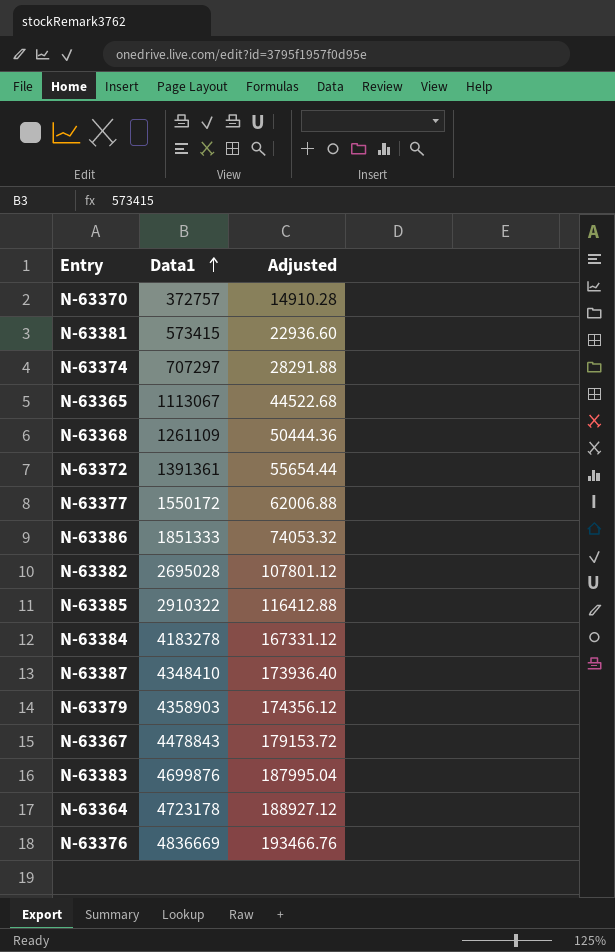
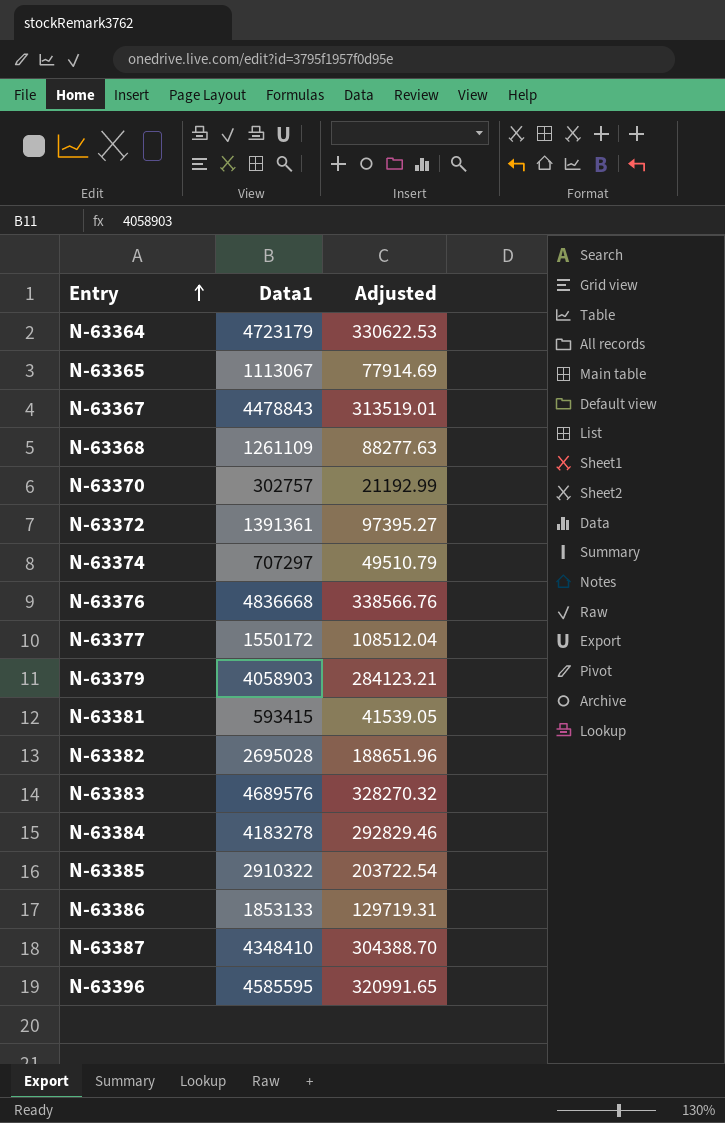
row order: Data1 ascending -> Entry ascending
column Adjusted | formula: [Data1] * 0.04 -> [Data1] * 0.07
N-63364 | Data1: 4723178 -> 4723179
N-63370 | Data1: 372757 -> 302757
N-63376 | Data1: 4836669 -> 4836668
N-63379 | Data1: 4358903 -> 4058903
N-63381 | Data1: 573415 -> 593415
N-63383 | Data1: 4699876 -> 4689576
N-63386 | Data1: 1851333 -> 1853133
row N-63396: none -> 4585595 | 320991.65

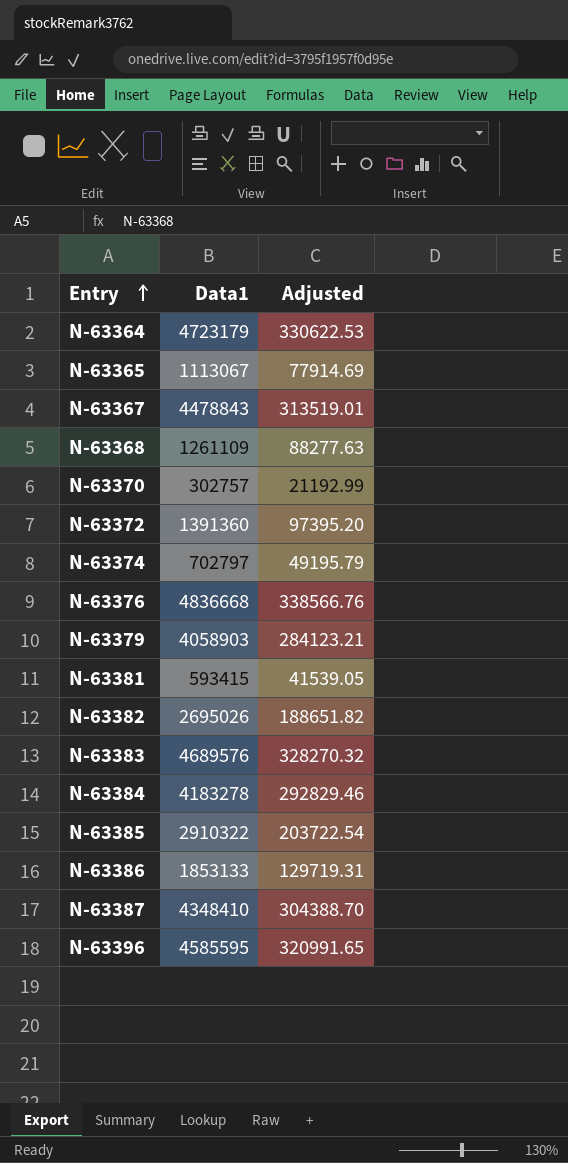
row N-63377: 1550172 | 108512.04 -> none
N-63372 | Data1: 1391361 -> 1391360
N-63372 | Adjusted: 97395.27 -> 97395.20
N-63374 | Data1: 707297 -> 702797
N-63374 | Adjusted: 49510.79 -> 49195.79
N-63382 | Data1: 2695028 -> 2695026
N-63382 | Adjusted: 188651.96 -> 188651.82

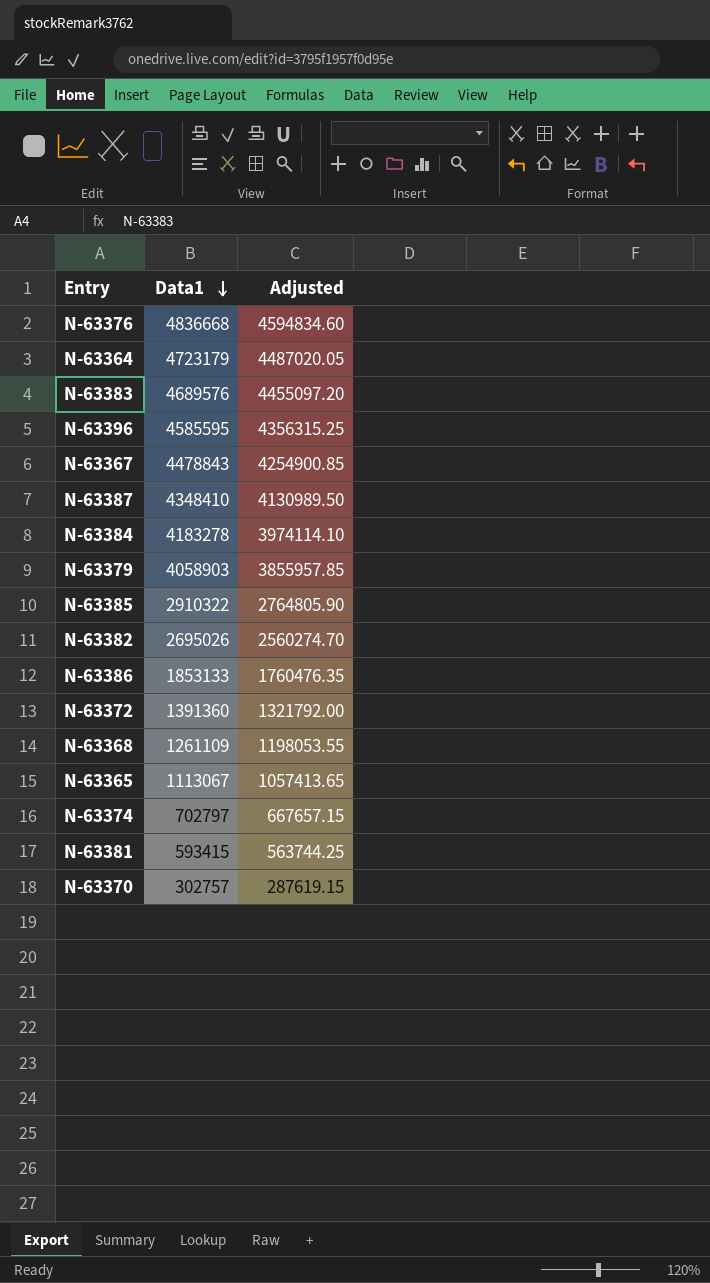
row order: Entry ascending -> Data1 descending
column Adjusted | formula: [Data1] * 0.07 -> [Data1] * 0.95

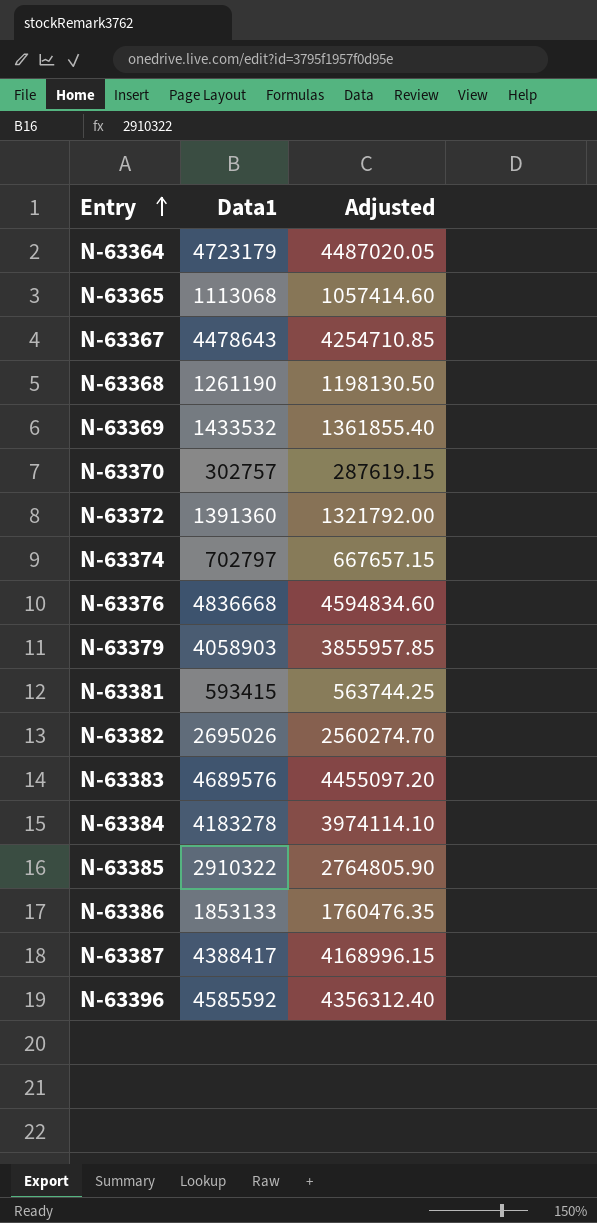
row order: Data1 descending -> Entry ascending
N-63365 | Data1: 1113067 -> 1113068
N-63365 | Adjusted: 1057413.65 -> 1057414.60
N-63367 | Data1: 4478843 -> 4478643
N-63367 | Adjusted: 4254900.85 -> 4254710.85
N-63368 | Data1: 1261109 -> 1261190
N-63368 | Adjusted: 1198053.55 -> 1198130.50
row N-63369: none -> 1433532 | 1361855.40
N-63387 | Data1: 4348410 -> 4388417
N-63387 | Adjusted: 4130989.50 -> 4168996.15
N-63396 | Data1: 4585595 -> 4585592
N-63396 | Adjusted: 4356315.25 -> 4356312.40

